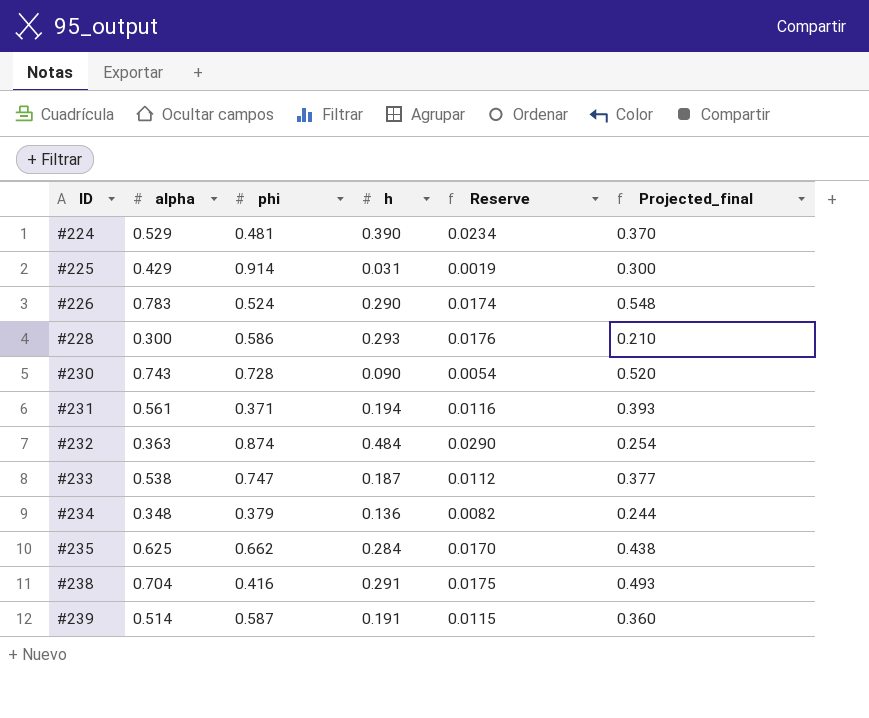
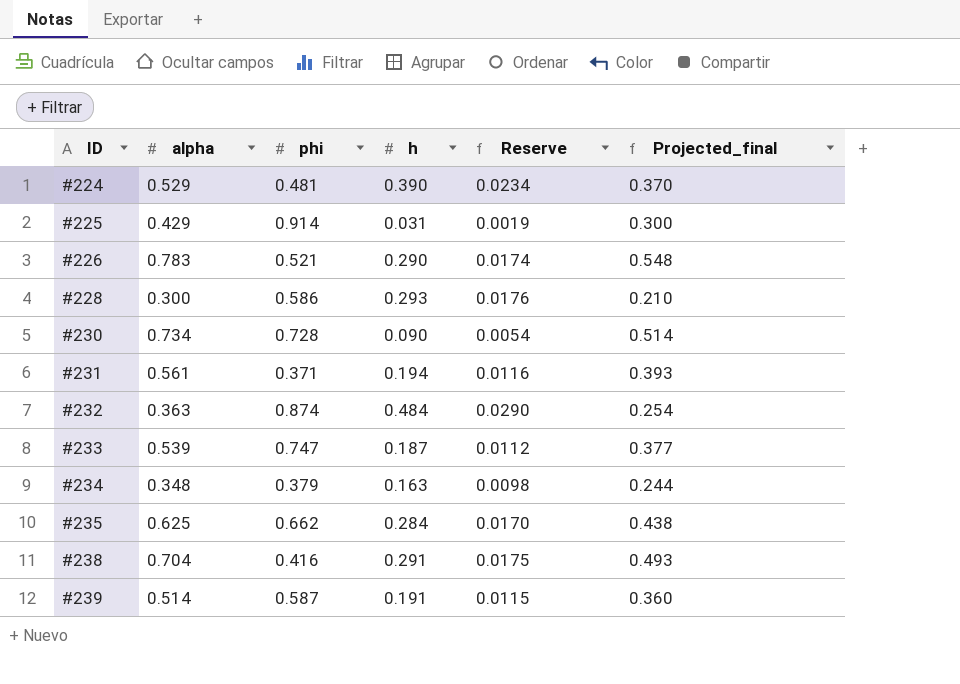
#226 | phi: 0.524 -> 0.521
#230 | alpha: 0.743 -> 0.734
#230 | Projected_final: 0.520 -> 0.514
#233 | alpha: 0.538 -> 0.539
#234 | h: 0.136 -> 0.163
#234 | Reserve: 0.0082 -> 0.0098

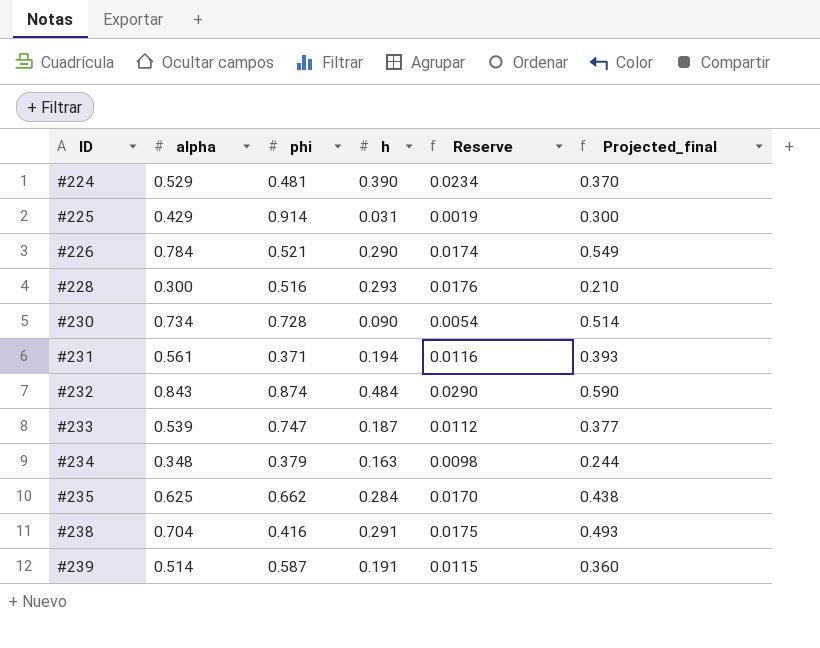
#226 | alpha: 0.783 -> 0.784
#226 | Projected_final: 0.548 -> 0.549
#228 | phi: 0.586 -> 0.516
#232 | alpha: 0.363 -> 0.843
#232 | Projected_final: 0.254 -> 0.590

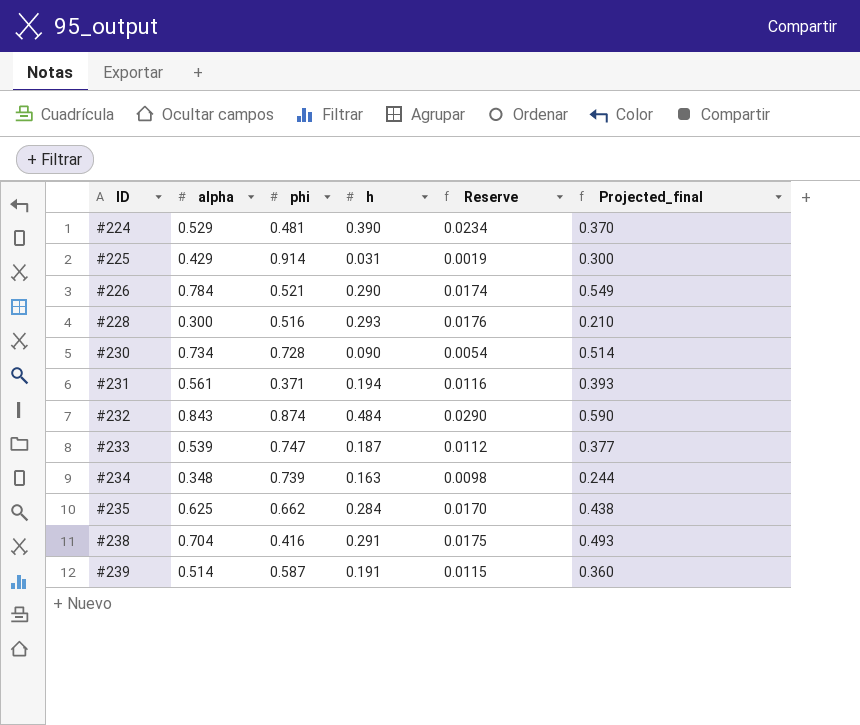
#234 | phi: 0.379 -> 0.739

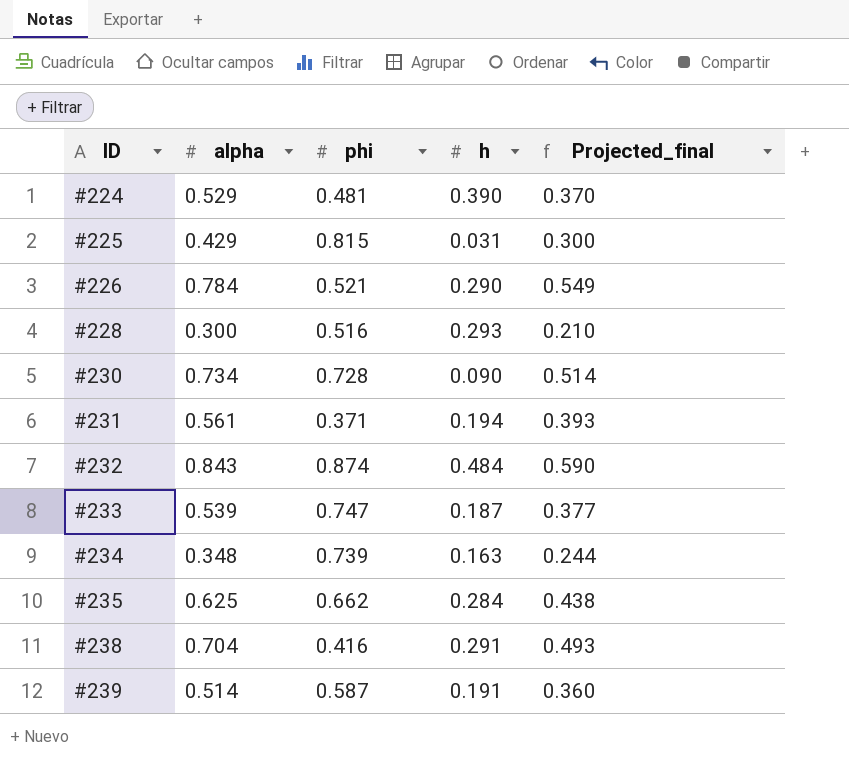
column Reserve | formula: [h] * 0.06 -> none
#225 | phi: 0.914 -> 0.815

